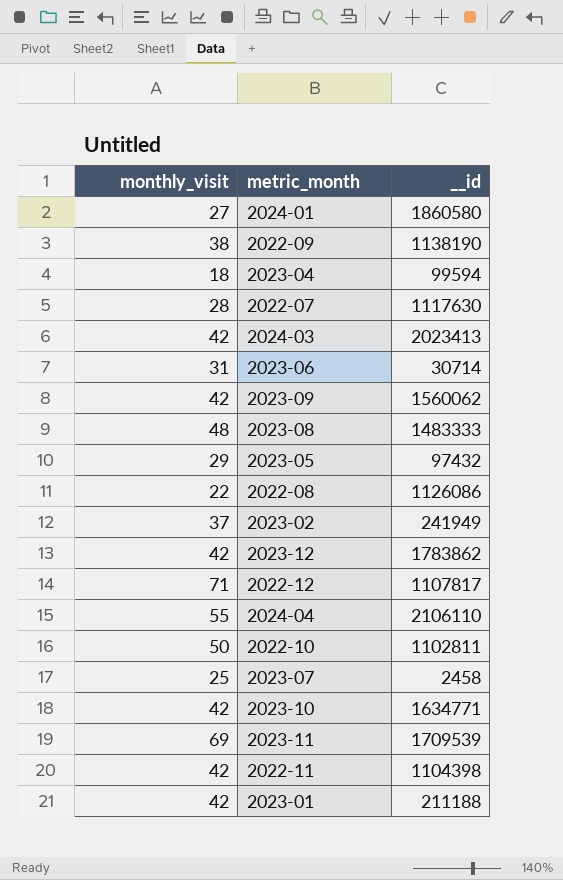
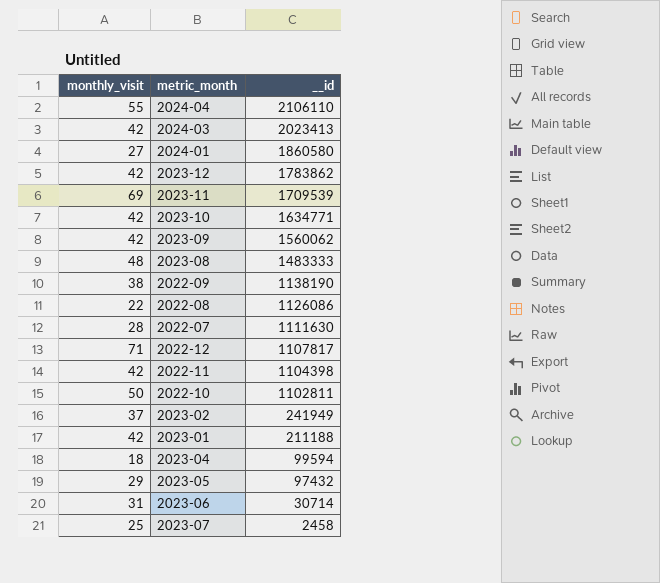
row order: none -> __id descending
2022-07 | __id: 1117630 -> 1111630

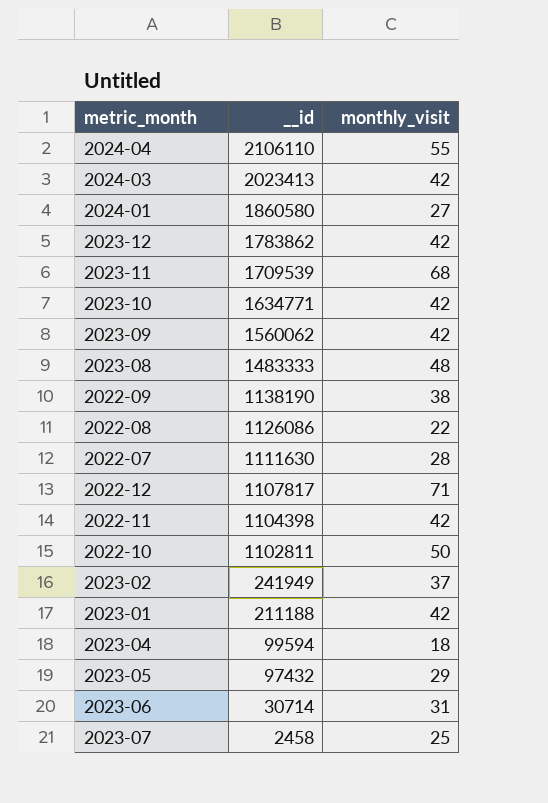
column monthly_visit | position: 1 -> 3
2023-11 | monthly_visit: 69 -> 68

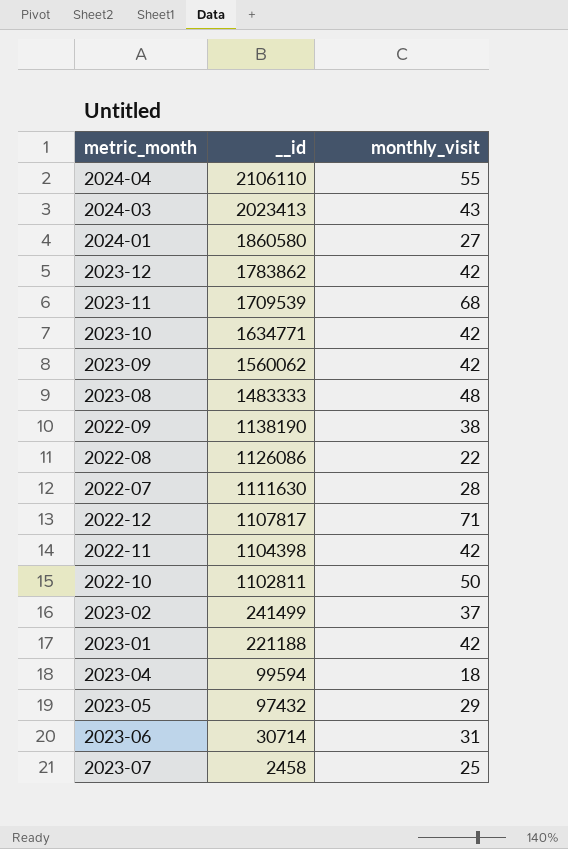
2024-03 | monthly_visit: 42 -> 43
2023-02 | __id: 241949 -> 241499
2023-01 | __id: 211188 -> 221188

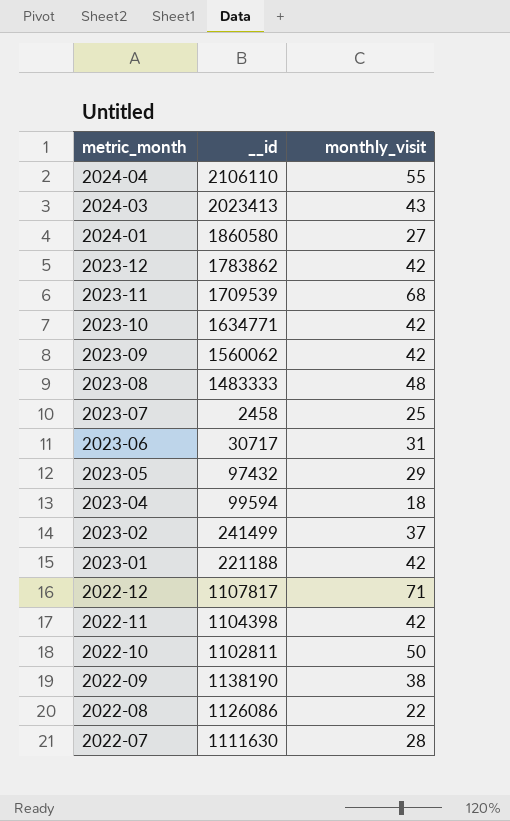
row order: __id descending -> metric_month descending
2023-06 | __id: 30714 -> 30717

